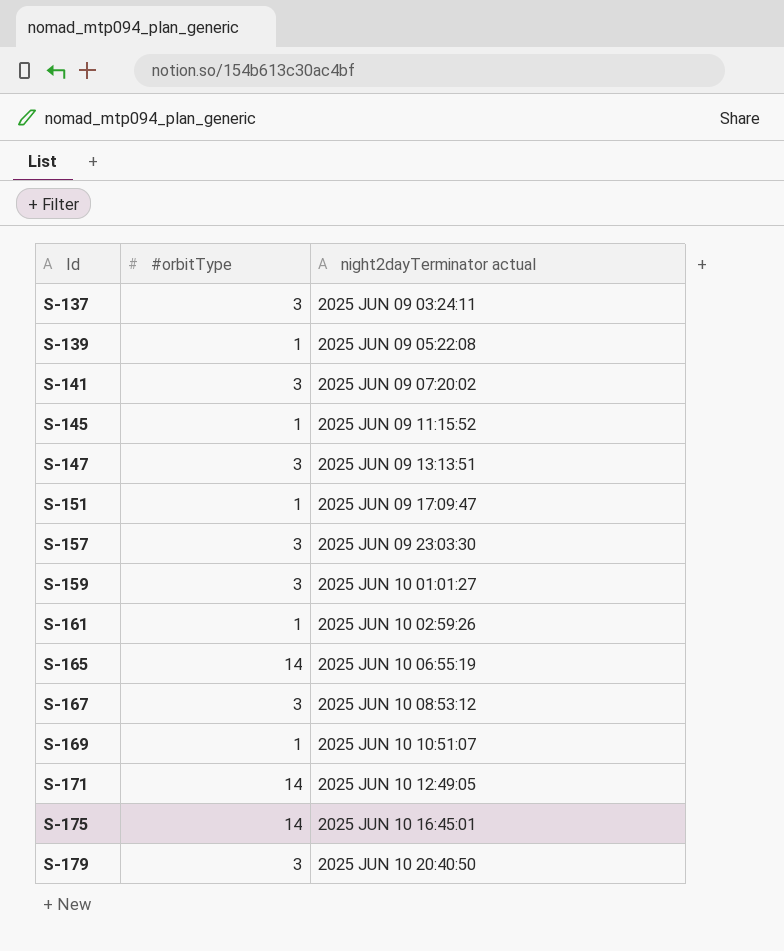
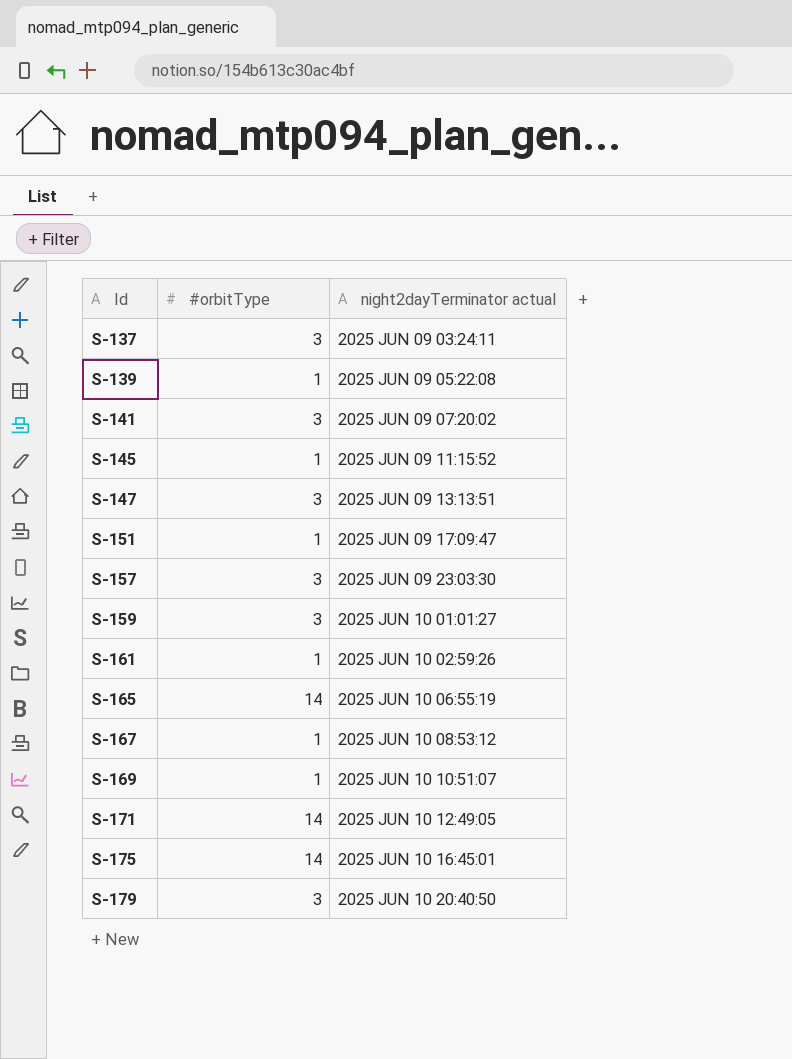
S-167 | #orbitType: 3 -> 1

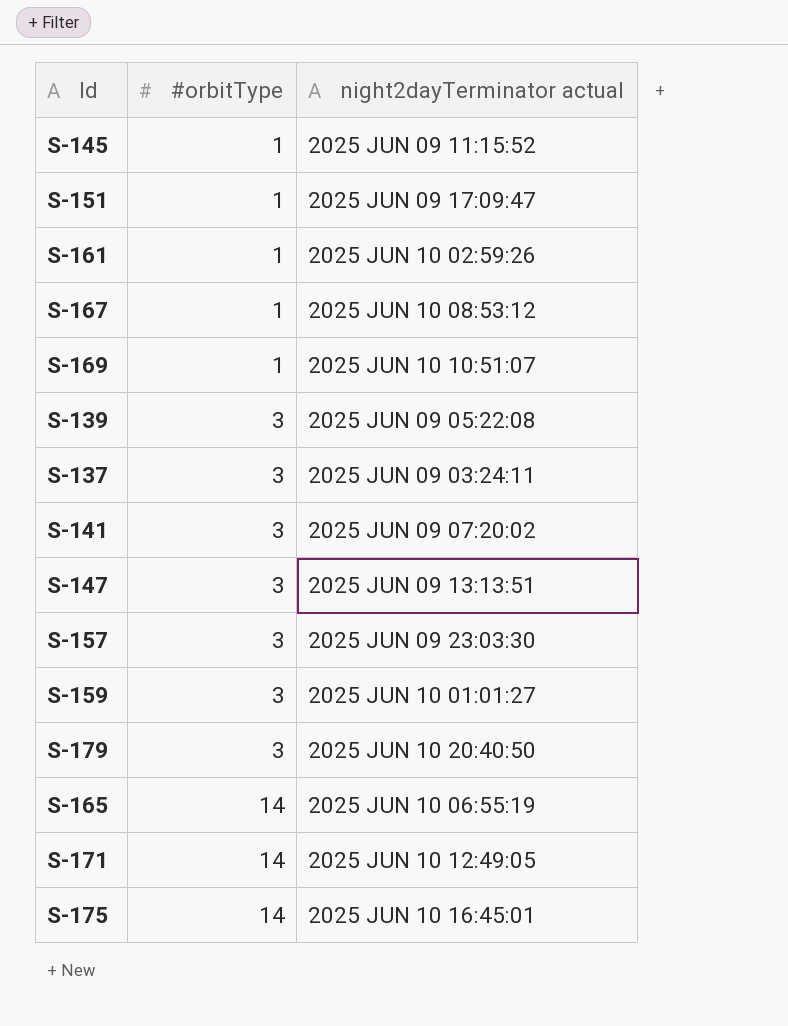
row order: Id ascending -> #orbitType ascending
S-139 | #orbitType: 1 -> 3

